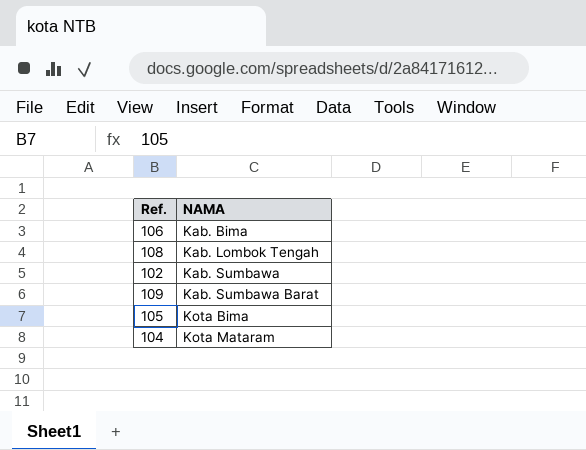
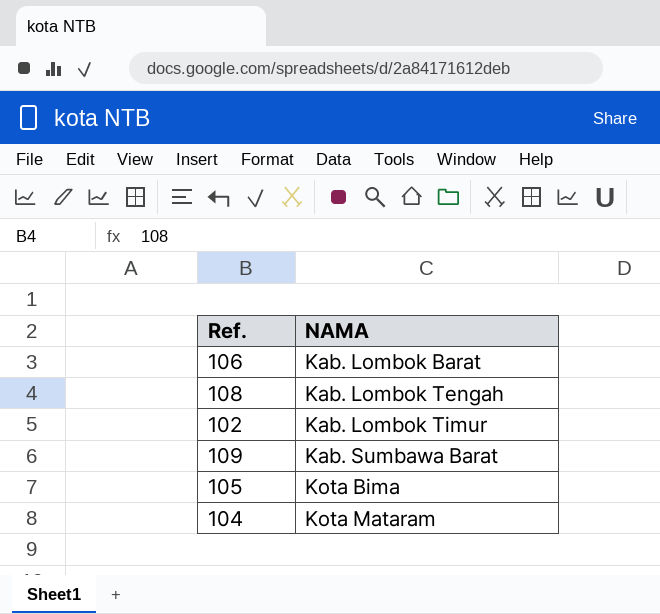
106 | NAMA: Kab. Bima -> Kab. Lombok Barat
102 | NAMA: Kab. Sumbawa -> Kab. Lombok Timur

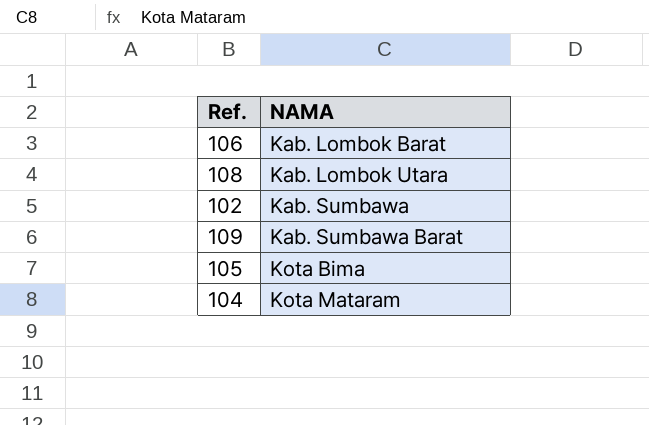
108 | NAMA: Kab. Lombok Tengah -> Kab. Lombok Utara
102 | NAMA: Kab. Lombok Timur -> Kab. Sumbawa

